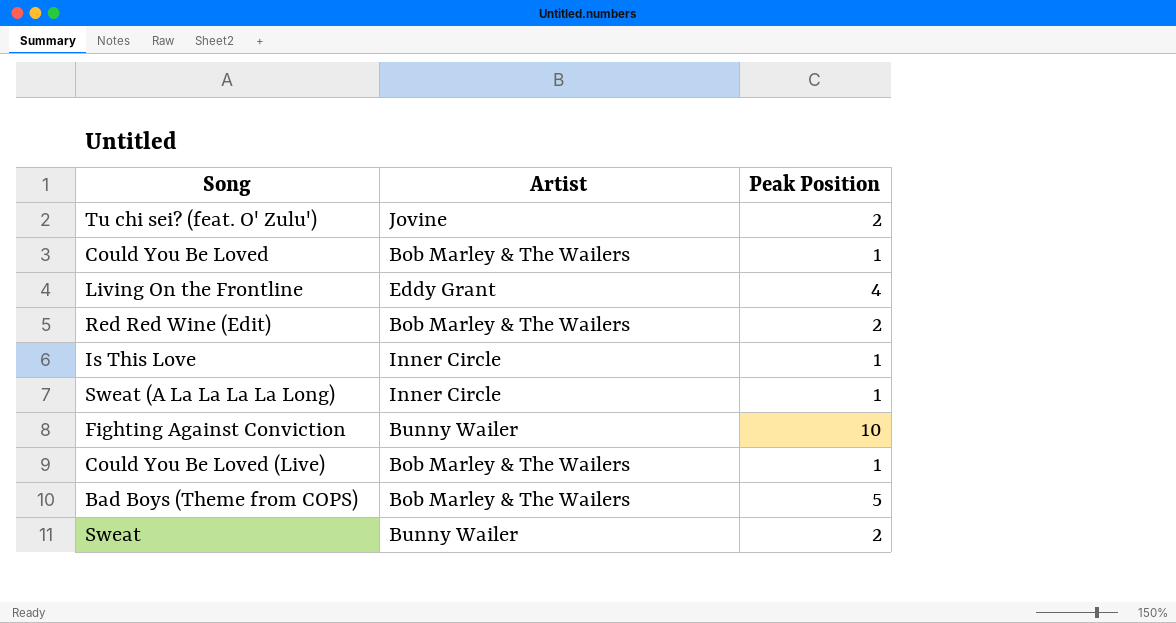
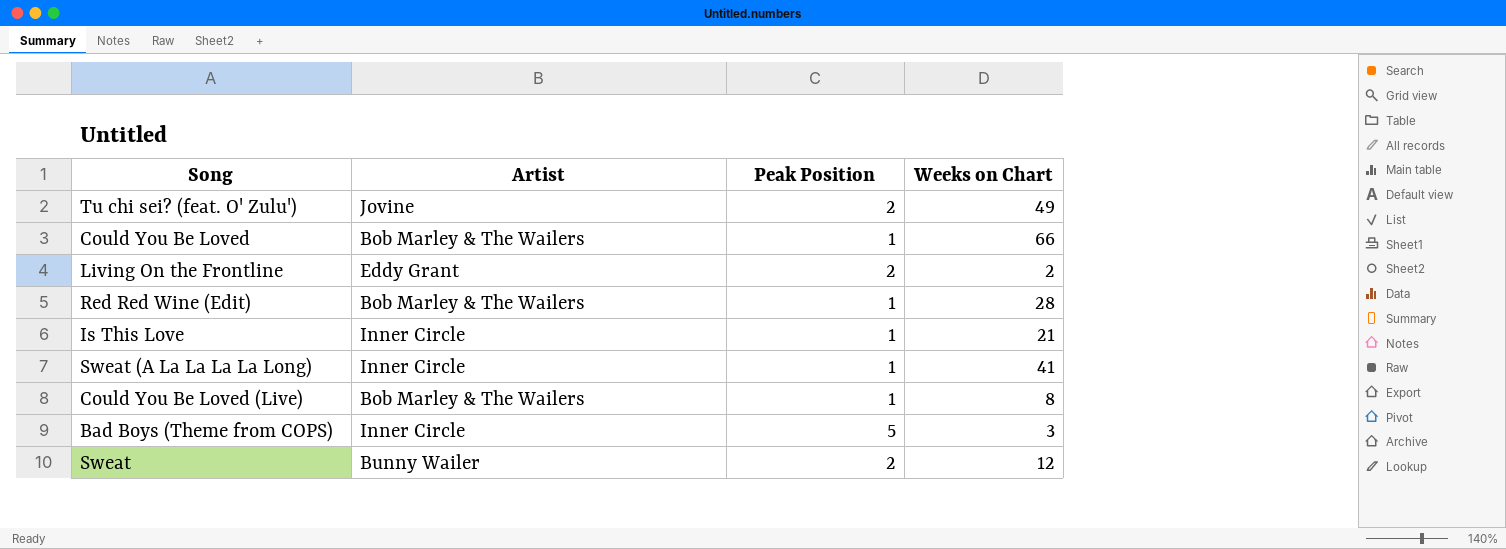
column Weeks on Chart | position: none -> 4
row Fighting Against Conviction: Bunny Wailer | 10 -> none
Living On the Frontline | Peak Position: 4 -> 2
Red Red Wine (Edit) | Peak Position: 2 -> 1
Bad Boys (Theme from COPS) | Artist: Bob Marley & The Wailers -> Inner Circle

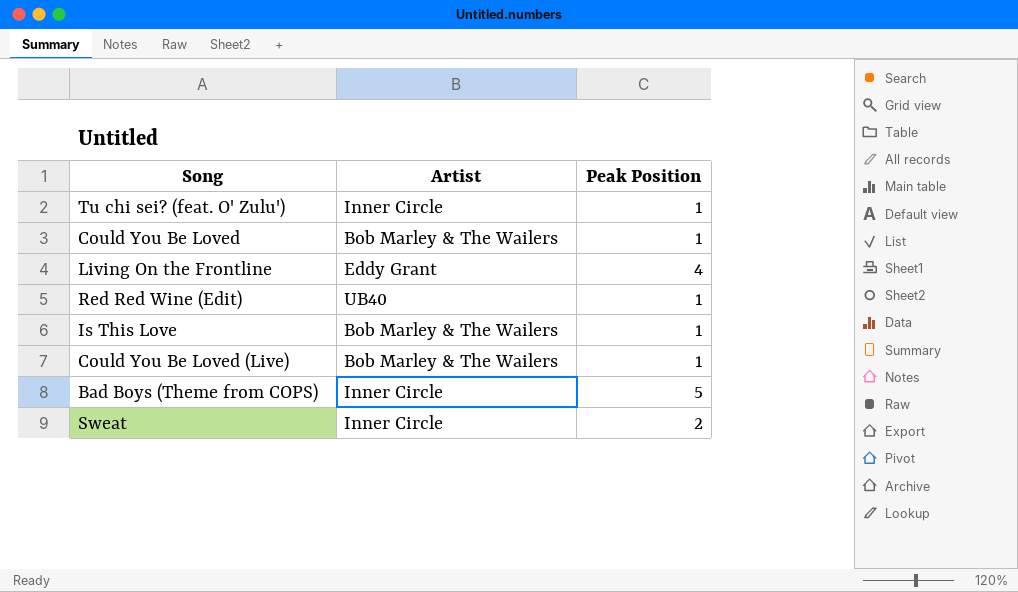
column Weeks on Chart | position: 4 -> none
row Sweat (A La La La La Long): Inner Circle | 1 | 41 -> none
Tu chi sei? (feat. O' Zulu') | Artist: Jovine -> Inner Circle
Tu chi sei? (feat. O' Zulu') | Peak Position: 2 -> 1
Living On the Frontline | Peak Position: 2 -> 4
Red Red Wine (Edit) | Artist: Bob Marley & The Wailers -> UB40
Is This Love | Artist: Inner Circle -> Bob Marley & The Wailers
Sweat | Artist: Bunny Wailer -> Inner Circle

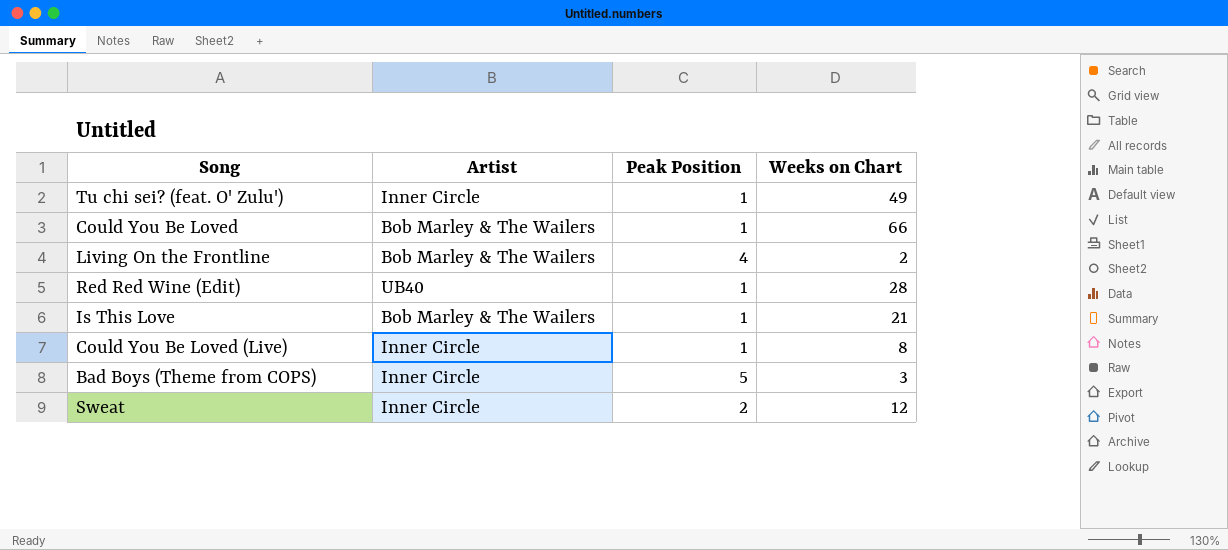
column Weeks on Chart | position: none -> 4
Living On the Frontline | Artist: Eddy Grant -> Bob Marley & The Wailers
Could You Be Loved (Live) | Artist: Bob Marley & The Wailers -> Inner Circle

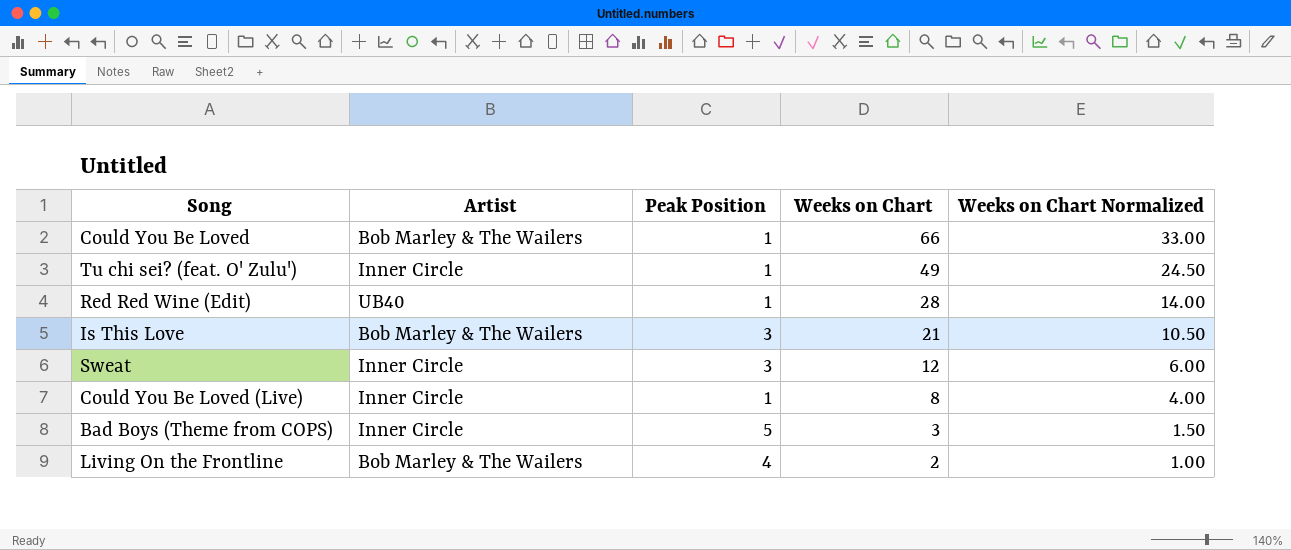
row order: none -> Weeks on Chart descending
column Weeks on Chart Normalized | formula: none -> [Weeks on Chart] * 0.5
Is This Love | Peak Position: 1 -> 3
Sweat | Peak Position: 2 -> 3

